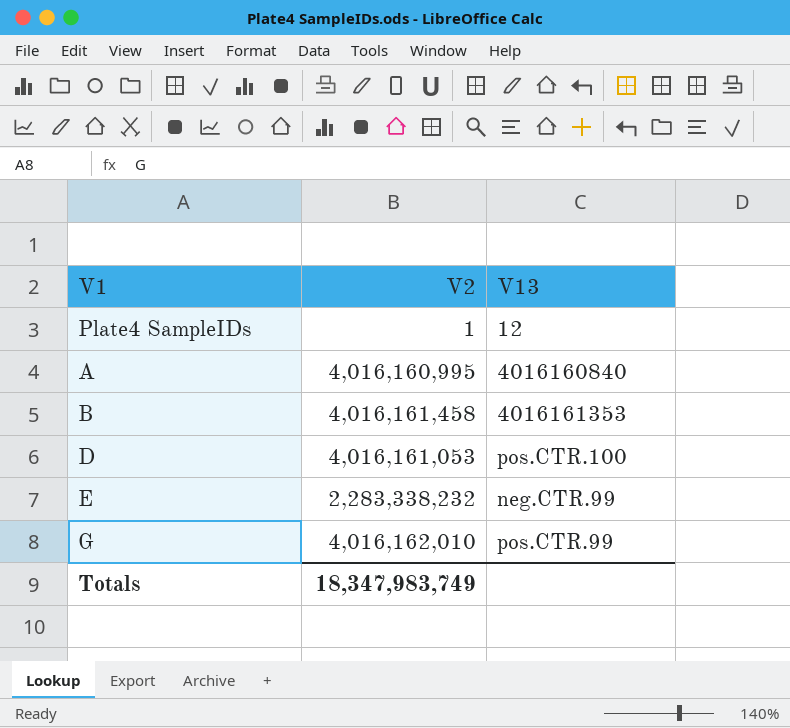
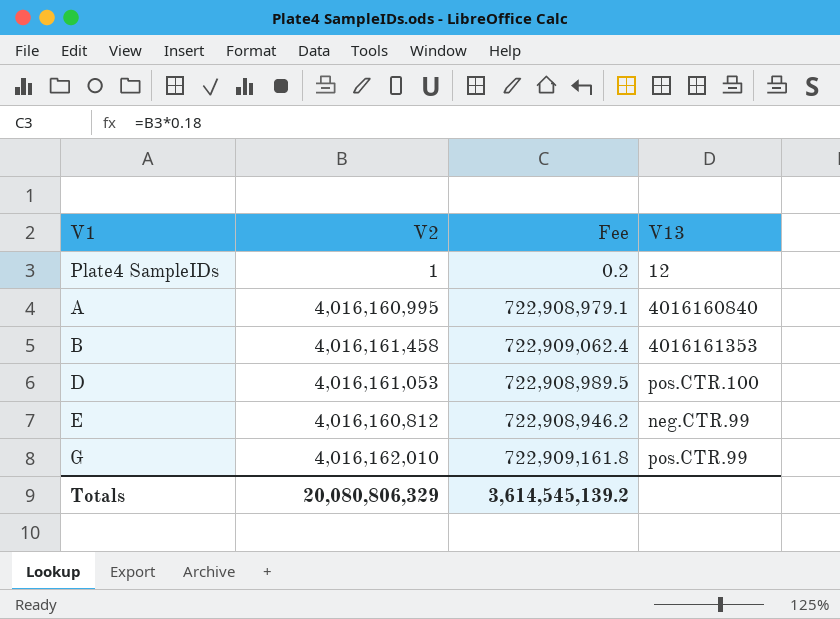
column Fee | formula: none -> [V2] * 0.18
E | V2: 2,283,338,232 -> 4,016,160,812
Totals | V2: 18,347,983,749 -> 20,080,806,329

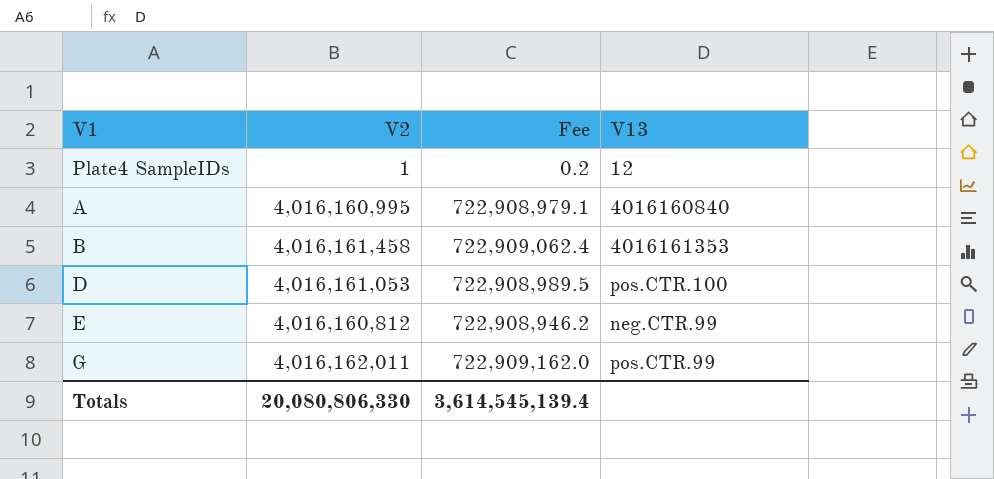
G | V2: 4,016,162,010 -> 4,016,162,011
G | Fee: 722,909,161.8 -> 722,909,162.0
Totals | V2: 20,080,806,329 -> 20,080,806,330
Totals | Fee: 3,614,545,139.2 -> 3,614,545,139.4

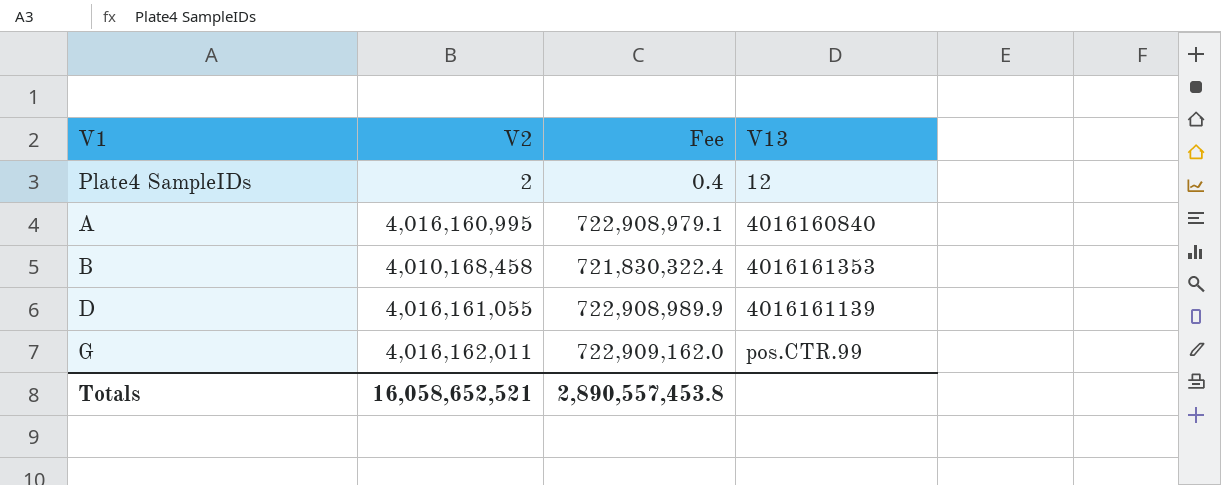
row E: 4,016,160,812 | 722,908,946.2 | neg.CTR.99 -> none
Plate4 SampleIDs | V2: 1 -> 2
Plate4 SampleIDs | Fee: 0.2 -> 0.4
B | V2: 4,016,161,458 -> 4,010,168,458
B | Fee: 722,909,062.4 -> 721,830,322.4
D | V2: 4,016,161,053 -> 4,016,161,055
D | Fee: 722,908,989.5 -> 722,908,989.9
D | V13: pos.CTR.100 -> 4016161139
Totals | V2: 20,080,806,330 -> 16,058,652,521
Totals | Fee: 3,614,545,139.4 -> 2,890,557,453.8

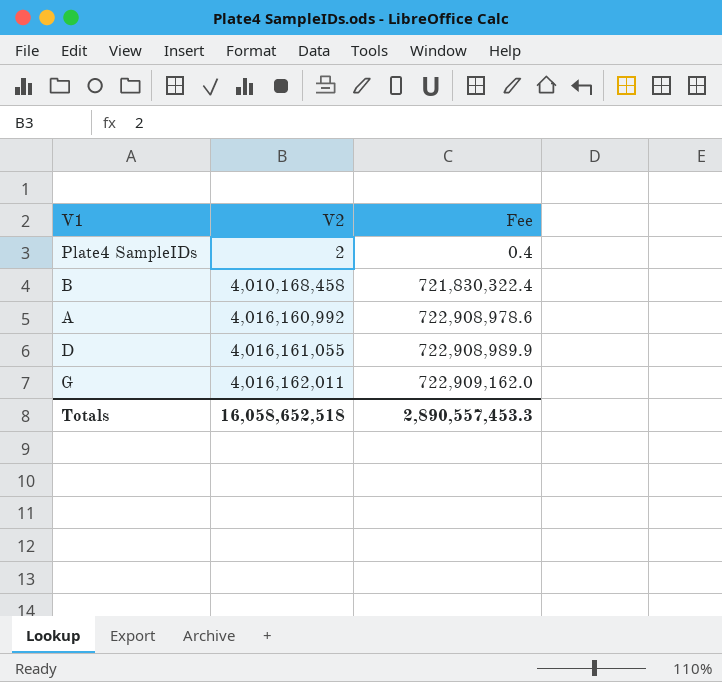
row order: none -> V2 ascending
column V13 | position: 4 -> none
A | V2: 4,016,160,995 -> 4,016,160,992
A | Fee: 722,908,979.1 -> 722,908,978.6
Totals | V2: 16,058,652,521 -> 16,058,652,518
Totals | Fee: 2,890,557,453.8 -> 2,890,557,453.3

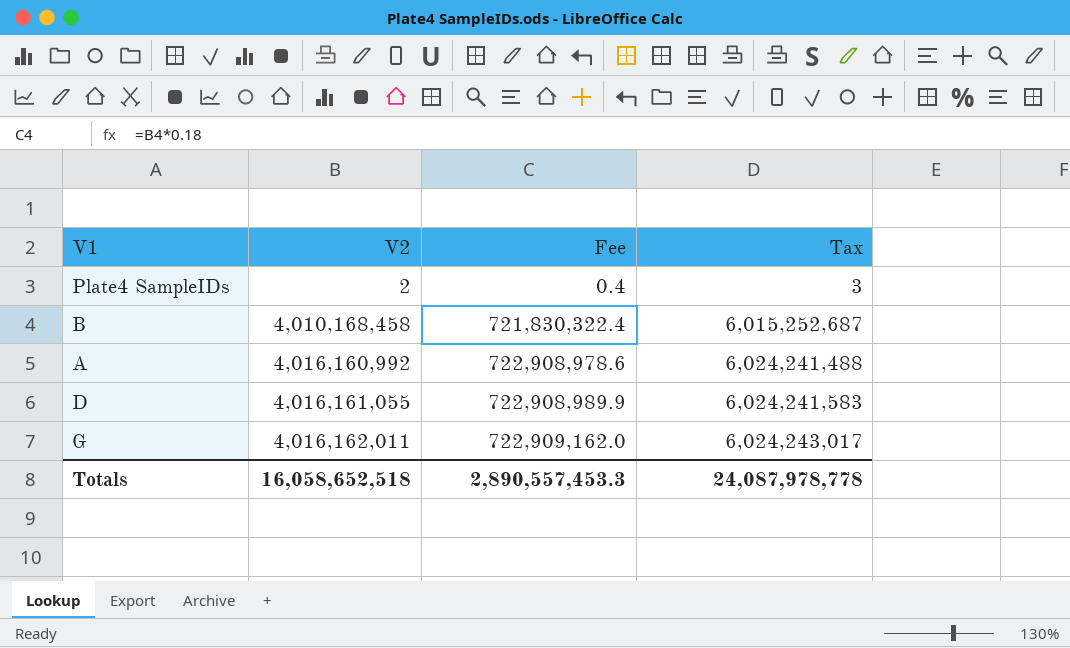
column Tax | formula: none -> [V2] * 1.5

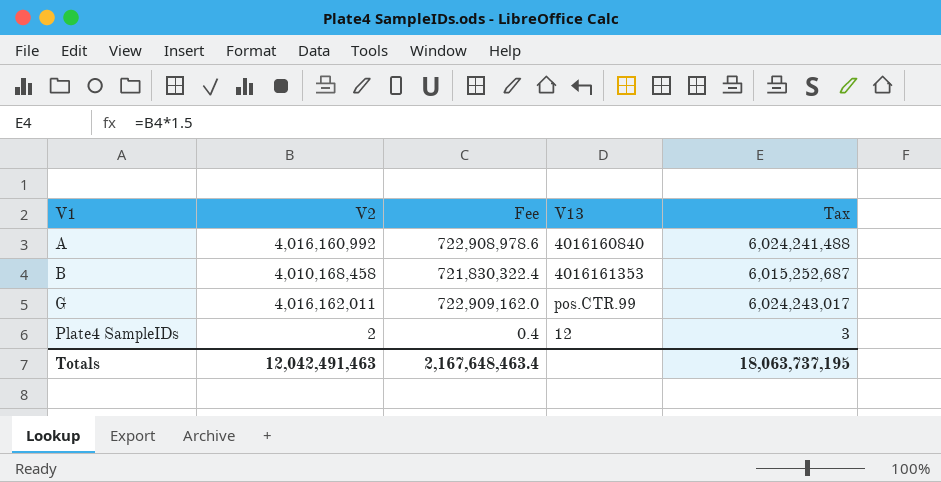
row order: V2 ascending -> V1 ascending
column V13 | position: none -> 4
row D: 4,016,161,055 | 722,908,989.9 | 6,024,241,583 -> none
Totals | V2: 16,058,652,518 -> 12,042,491,463
Totals | Fee: 2,890,557,453.3 -> 2,167,648,463.4
Totals | Tax: 24,087,978,778 -> 18,063,737,195

